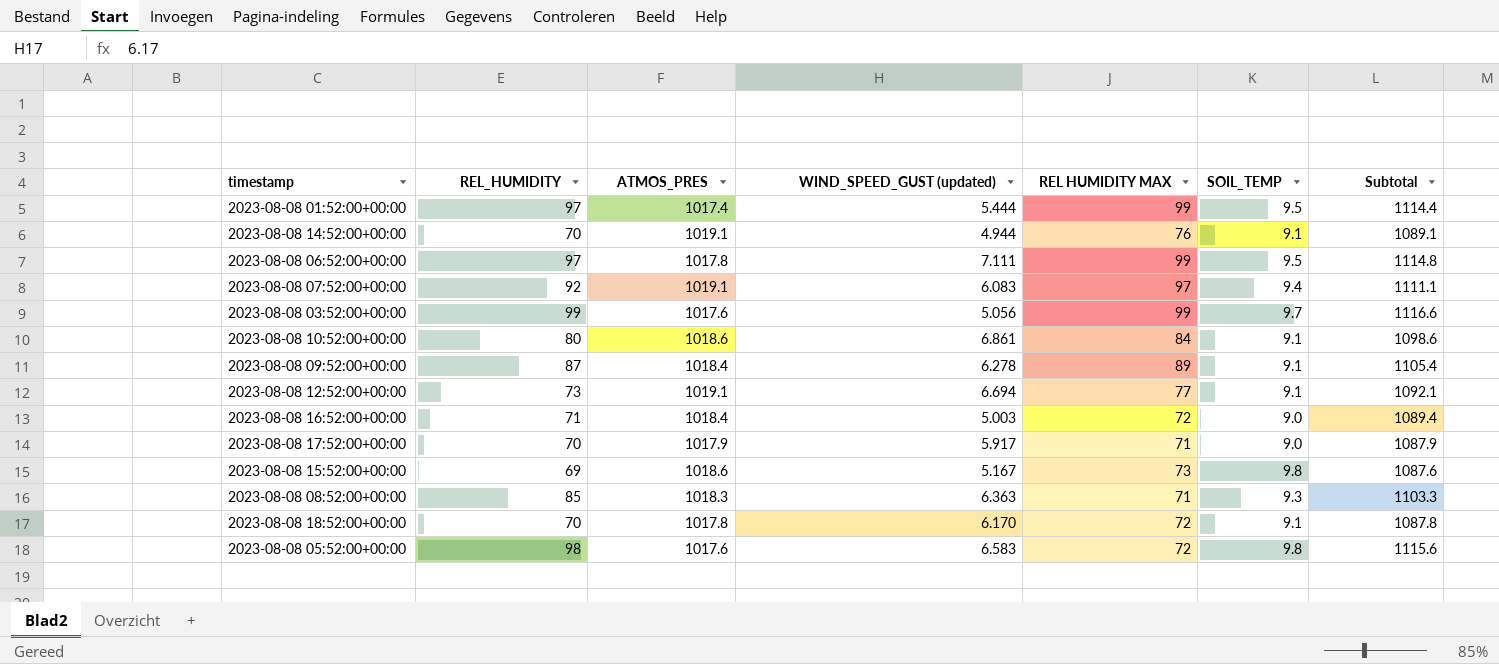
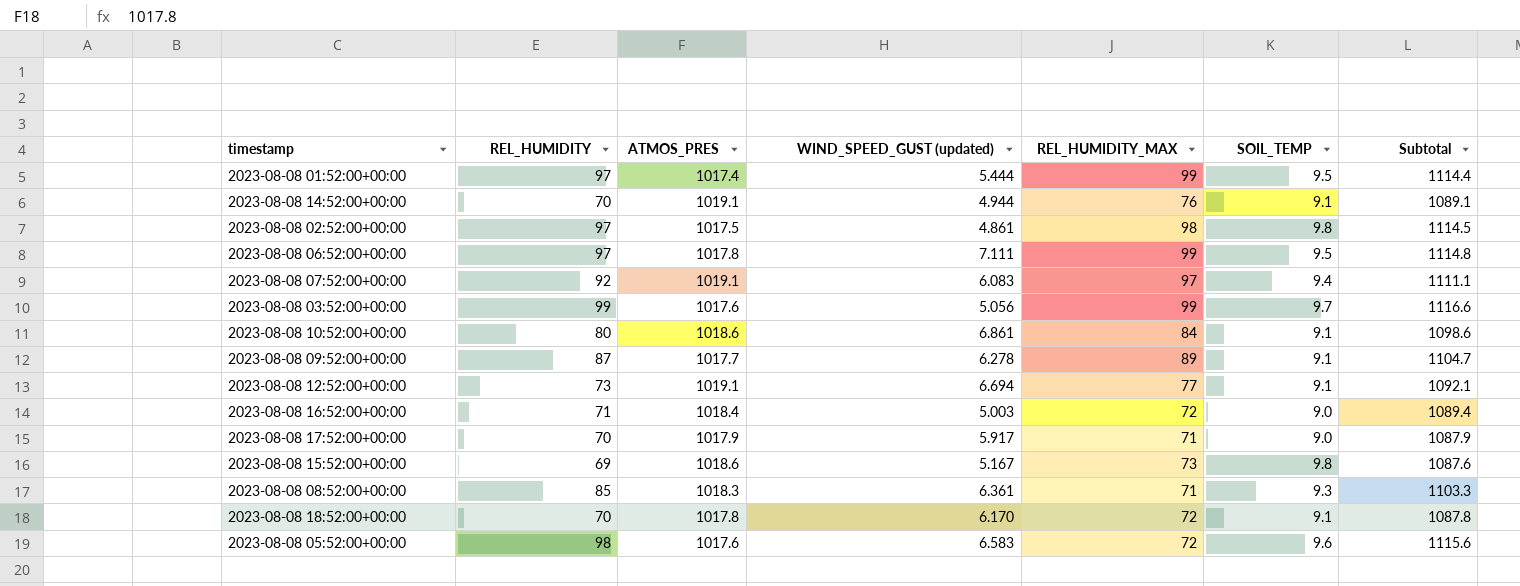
column name: REL HUMIDITY MAX -> REL_HUMIDITY_MAX
row 2023-08-08 02:52:00+00:00: none -> 97 | 1017.5 | 4.861 | 98 | 9.8 | 1114.5
2023-08-08 09:52:00+00:00 | ATMOS_PRES: 1018.4 -> 1017.7
2023-08-08 09:52:00+00:00 | Subtotal: 1105.4 -> 1104.7
2023-08-08 08:52:00+00:00 | WIND_SPEED_GUST (updated): 6.363 -> 6.361
2023-08-08 05:52:00+00:00 | SOIL_TEMP: 9.8 -> 9.6

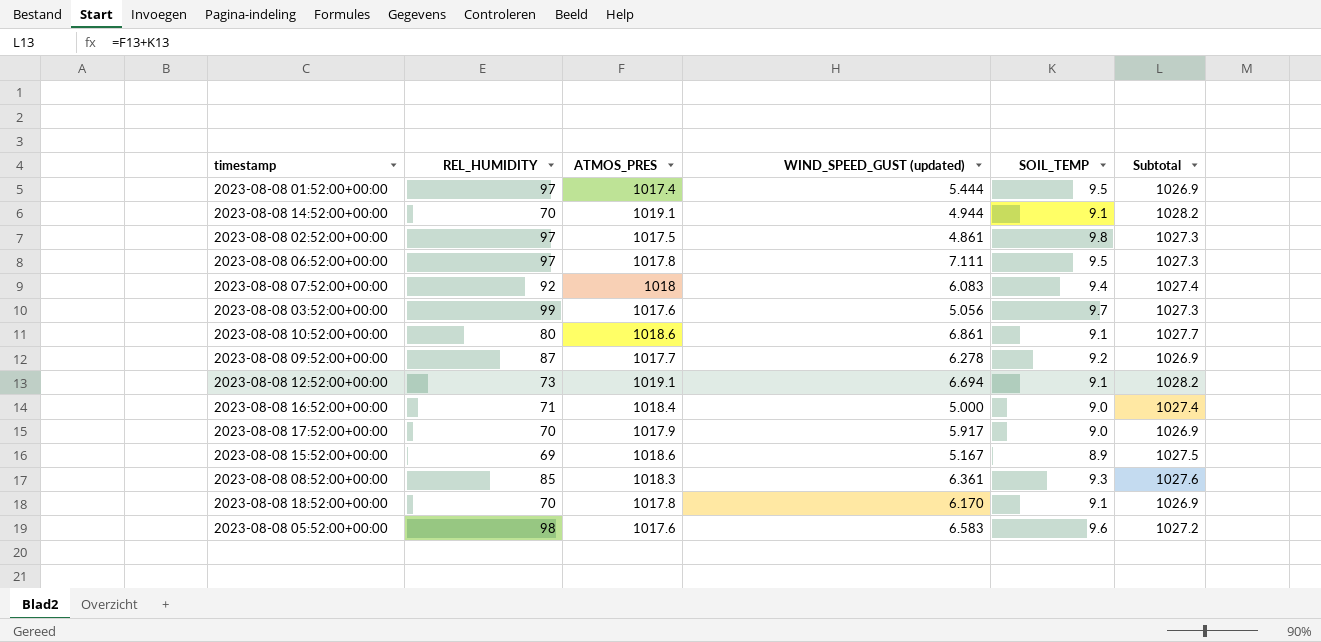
column REL_HUMIDITY_MAX | position: 5 -> none
column Subtotal | formula: [REL_HUMIDITY] + [ATMOS_PRES] -> [ATMOS_PRES] + [SOIL_TEMP]
2023-08-08 07:52:00+00:00 | ATMOS_PRES: 1019.1 -> 1018
2023-08-08 09:52:00+00:00 | SOIL_TEMP: 9.1 -> 9.2
2023-08-08 16:52:00+00:00 | WIND_SPEED_GUST (updated): 5.003 -> 5.000
2023-08-08 15:52:00+00:00 | SOIL_TEMP: 9.8 -> 8.9

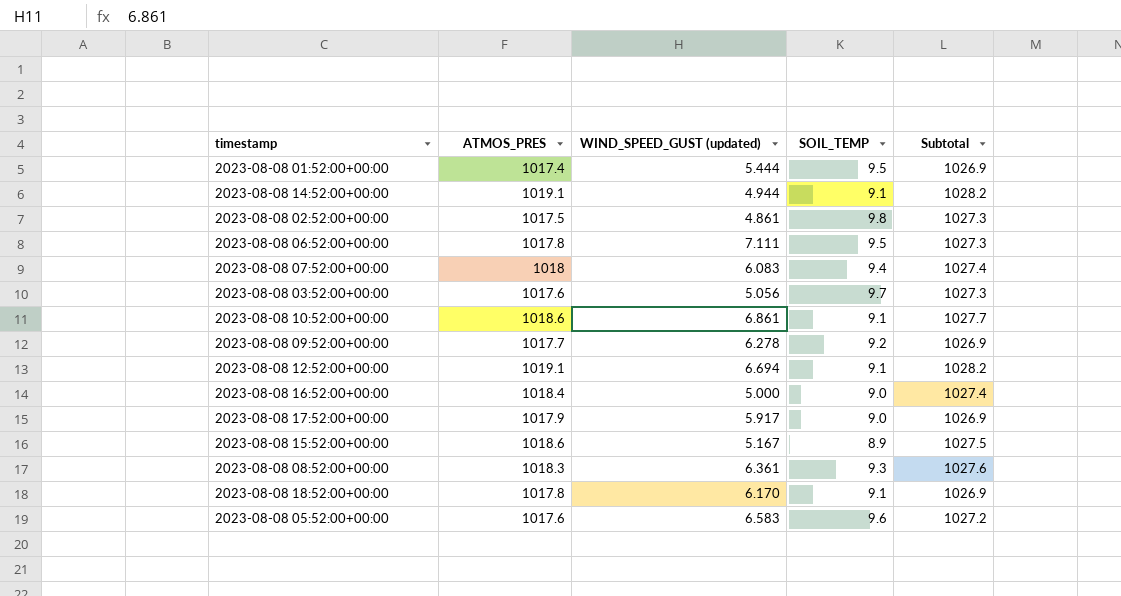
column REL_HUMIDITY | position: 2 -> none

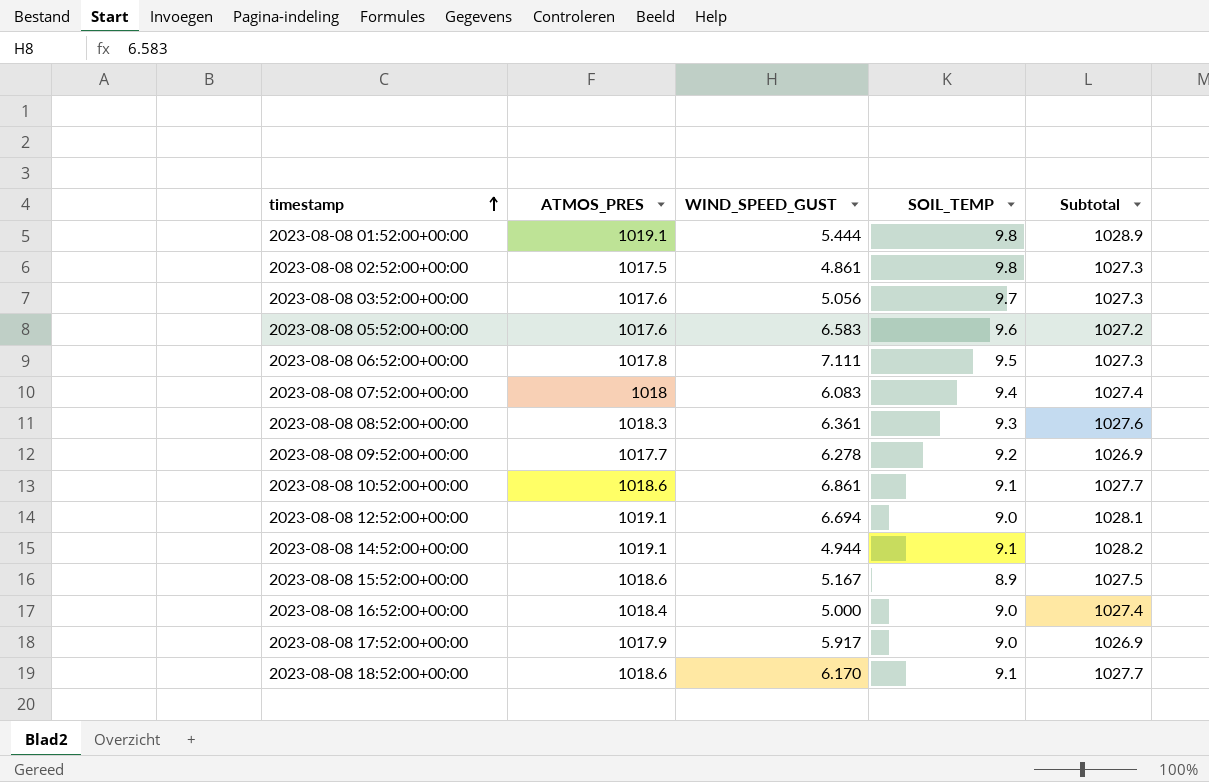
row order: none -> timestamp ascending
column name: WIND_SPEED_GUST (updated) -> WIND_SPEED_GUST
2023-08-08 01:52:00+00:00 | ATMOS_PRES: 1017.4 -> 1019.1
2023-08-08 01:52:00+00:00 | SOIL_TEMP: 9.5 -> 9.8
2023-08-08 01:52:00+00:00 | Subtotal: 1026.9 -> 1028.9
2023-08-08 12:52:00+00:00 | SOIL_TEMP: 9.1 -> 9.0
2023-08-08 12:52:00+00:00 | Subtotal: 1028.2 -> 1028.1
2023-08-08 18:52:00+00:00 | ATMOS_PRES: 1017.8 -> 1018.6
2023-08-08 18:52:00+00:00 | Subtotal: 1026.9 -> 1027.7

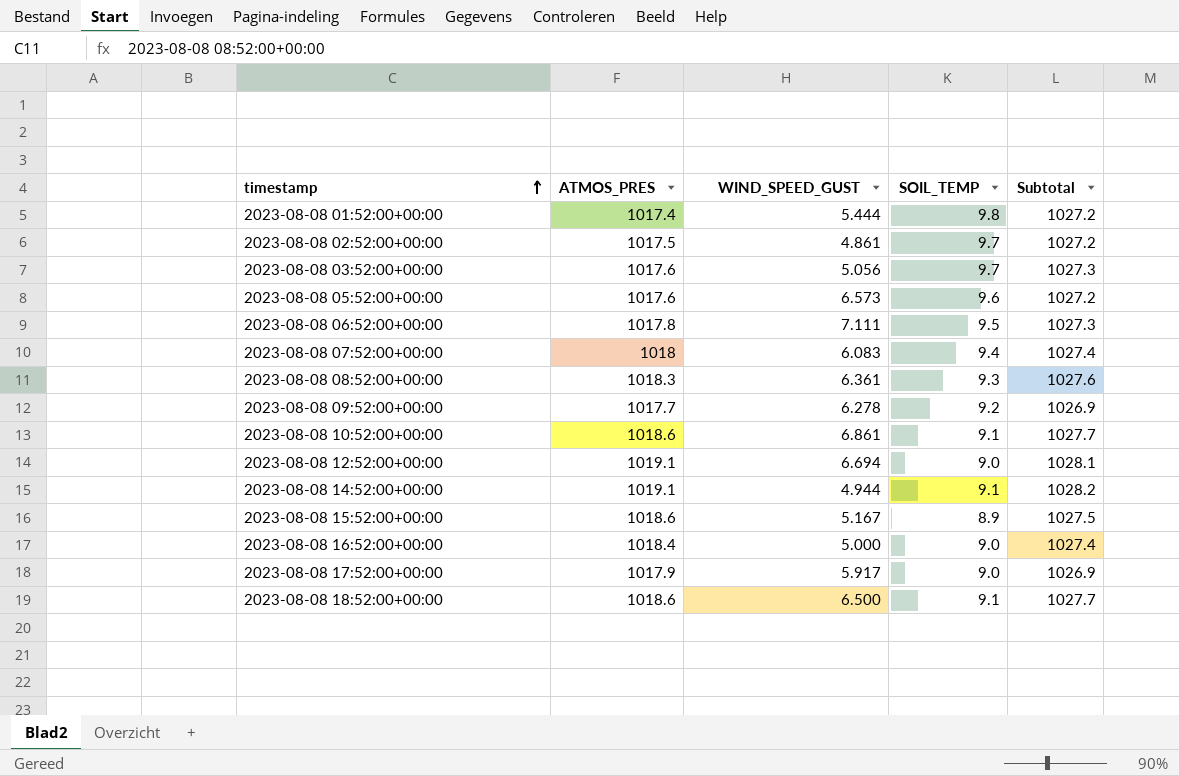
2023-08-08 01:52:00+00:00 | ATMOS_PRES: 1019.1 -> 1017.4
2023-08-08 01:52:00+00:00 | Subtotal: 1028.9 -> 1027.2
2023-08-08 02:52:00+00:00 | SOIL_TEMP: 9.8 -> 9.7
2023-08-08 02:52:00+00:00 | Subtotal: 1027.3 -> 1027.2
2023-08-08 05:52:00+00:00 | WIND_SPEED_GUST: 6.583 -> 6.573
2023-08-08 18:52:00+00:00 | WIND_SPEED_GUST: 6.170 -> 6.500

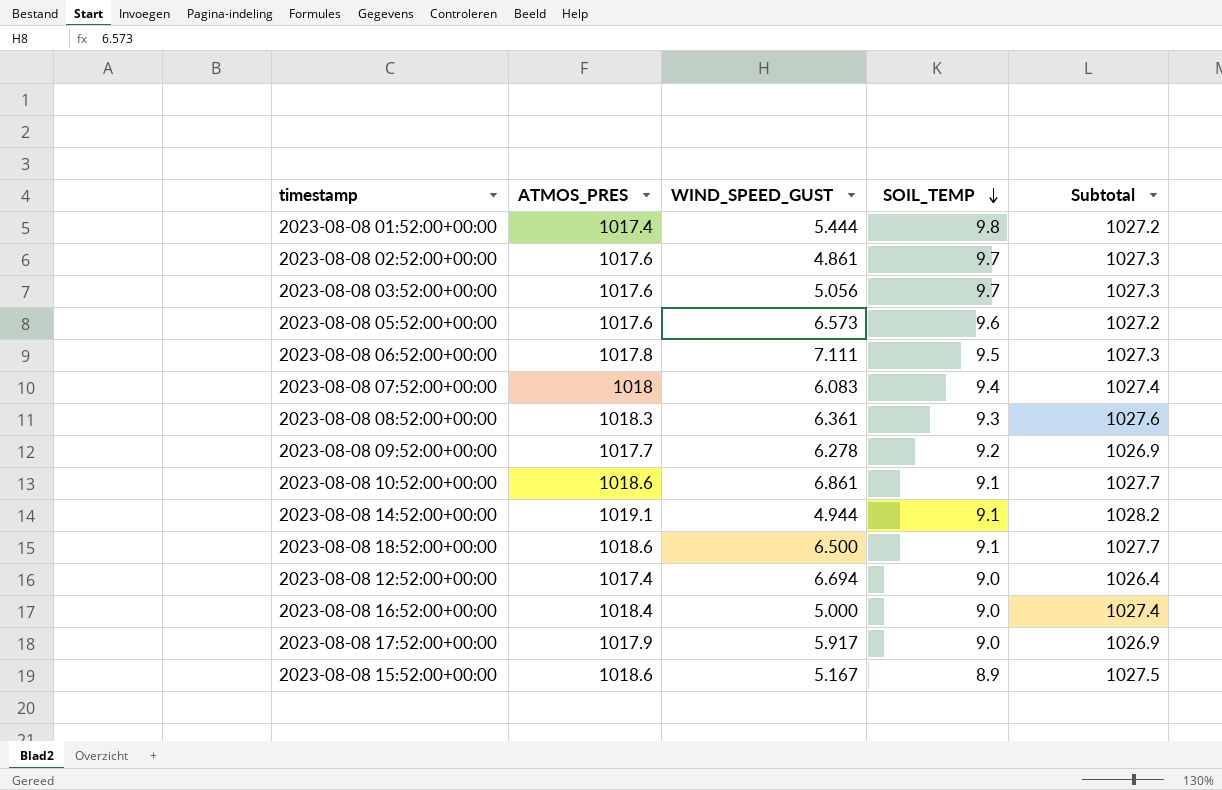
row order: timestamp ascending -> SOIL_TEMP descending
2023-08-08 02:52:00+00:00 | ATMOS_PRES: 1017.5 -> 1017.6
2023-08-08 02:52:00+00:00 | Subtotal: 1027.2 -> 1027.3
2023-08-08 12:52:00+00:00 | ATMOS_PRES: 1019.1 -> 1017.4
2023-08-08 12:52:00+00:00 | Subtotal: 1028.1 -> 1026.4

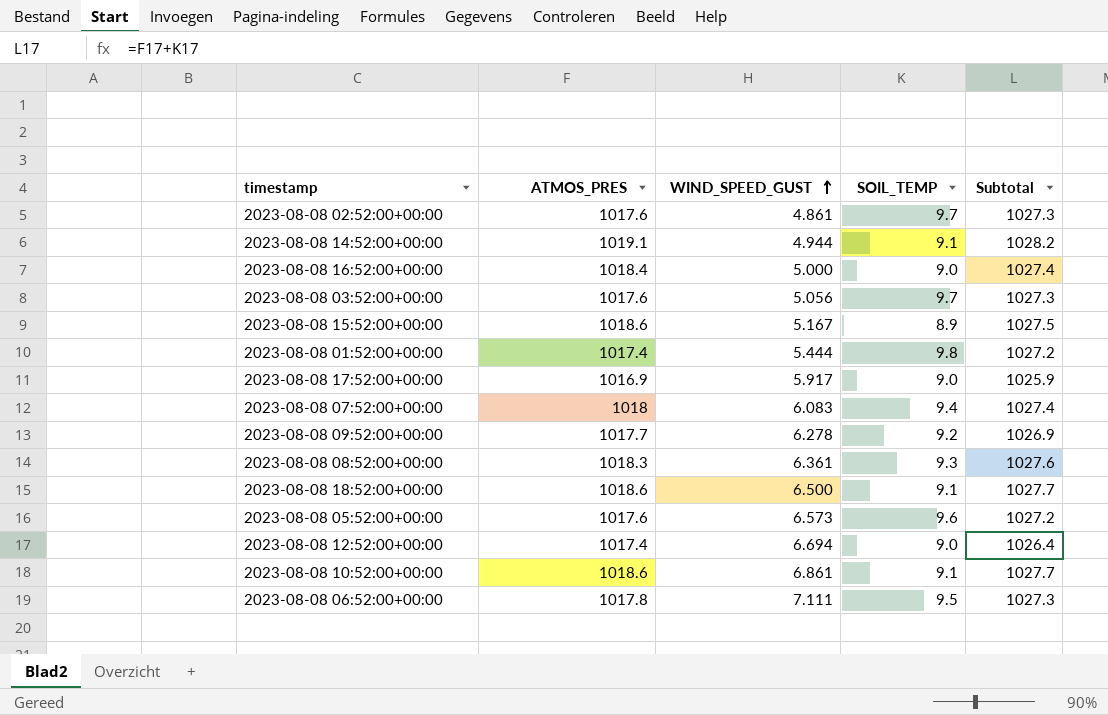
row order: SOIL_TEMP descending -> WIND_SPEED_GUST ascending
2023-08-08 17:52:00+00:00 | ATMOS_PRES: 1017.9 -> 1016.9
2023-08-08 17:52:00+00:00 | Subtotal: 1026.9 -> 1025.9

